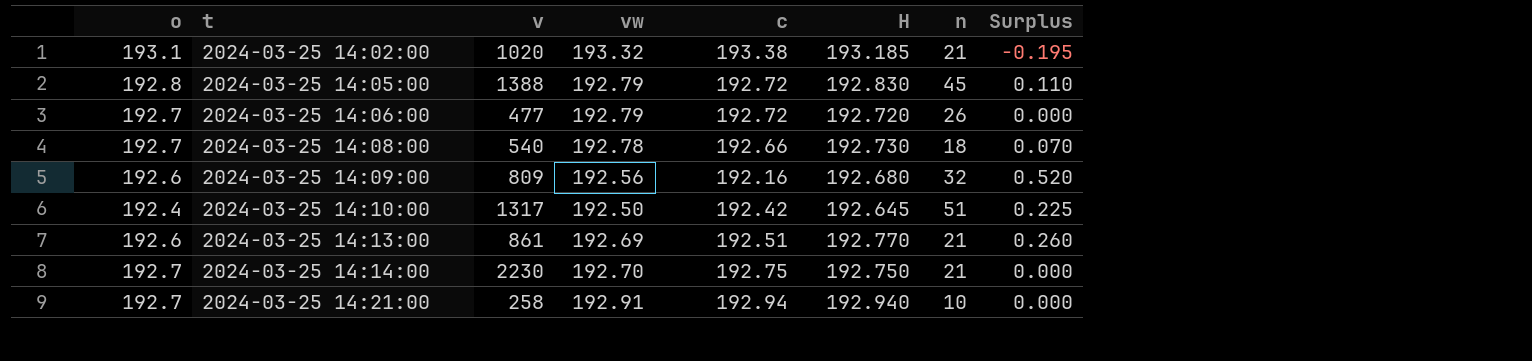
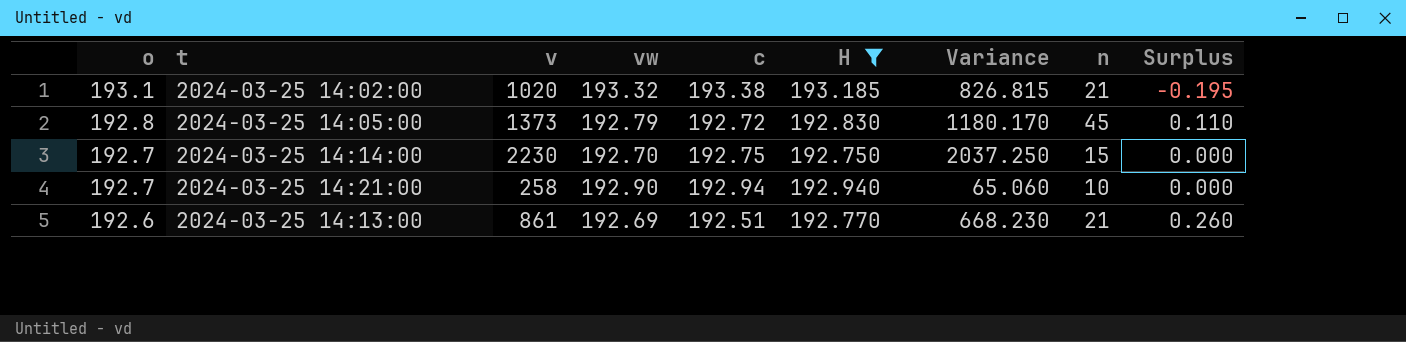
filter: none -> H >= 192.750
row order: t ascending -> o descending
column Variance | formula: none -> [v] - [H]
2024-03-25 14:05:00 | v: 1388 -> 1373
2024-03-25 14:14:00 | n: 21 -> 15
2024-03-25 14:21:00 | vw: 192.91 -> 192.90

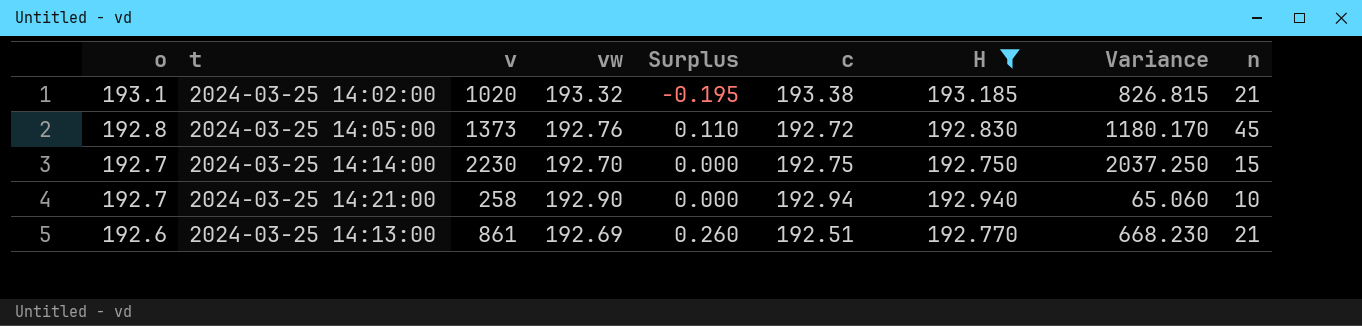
column Surplus | position: 9 -> 5
2024-03-25 14:05:00 | vw: 192.79 -> 192.76

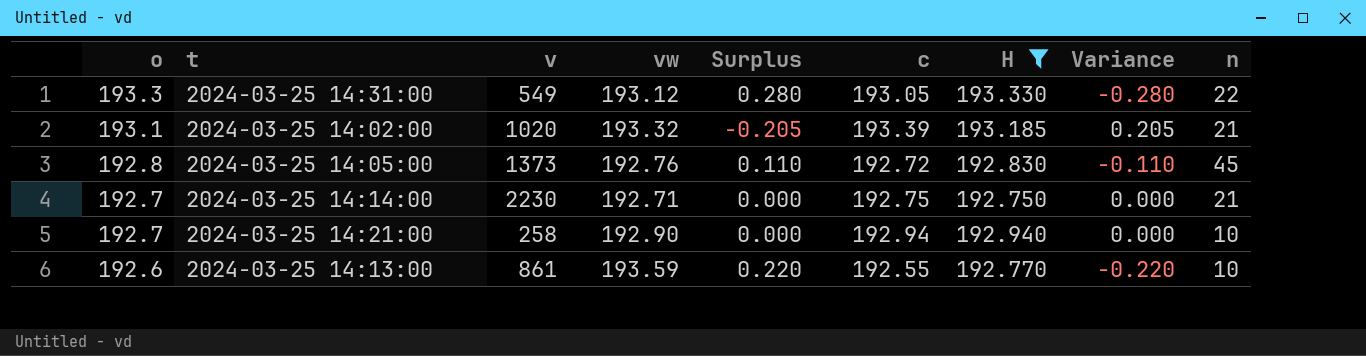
column Variance | formula: [v] - [H] -> [c] - [H]
row 2024-03-25 14:31:00: none -> 193.3 | 549 | 193.12 | 0.280 | 193.05 | 193.330 | -0.280 | 22
2024-03-25 14:02:00 | Surplus: -0.195 -> -0.205
2024-03-25 14:02:00 | c: 193.38 -> 193.39
2024-03-25 14:14:00 | vw: 192.70 -> 192.71
2024-03-25 14:14:00 | n: 15 -> 21
2024-03-25 14:13:00 | vw: 192.69 -> 193.59
2024-03-25 14:13:00 | Surplus: 0.260 -> 0.220
2024-03-25 14:13:00 | c: 192.51 -> 192.55
2024-03-25 14:13:00 | n: 21 -> 10

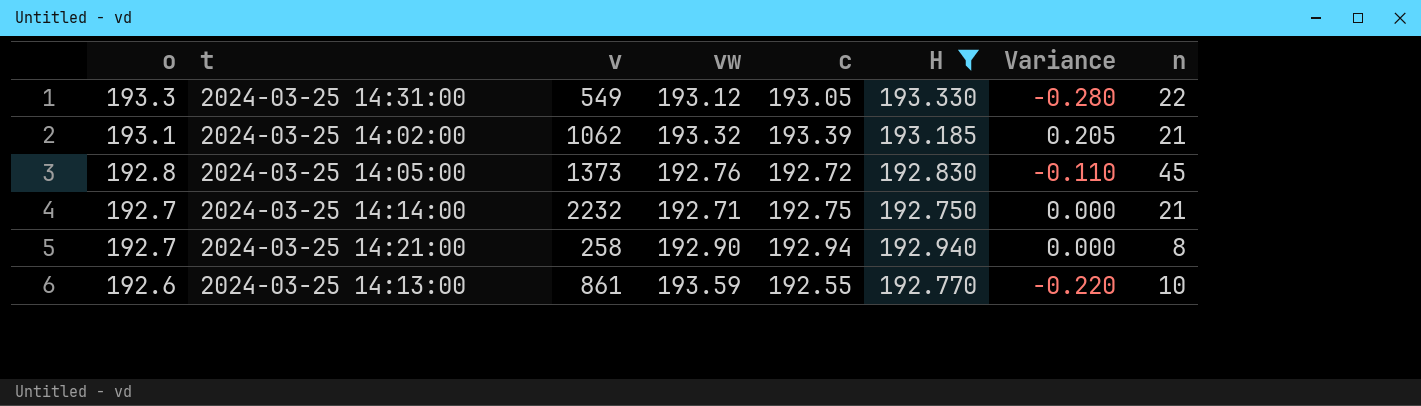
column Surplus | formula: [H] - [c] -> none
2024-03-25 14:02:00 | v: 1020 -> 1062
2024-03-25 14:14:00 | v: 2230 -> 2232
2024-03-25 14:21:00 | n: 10 -> 8

